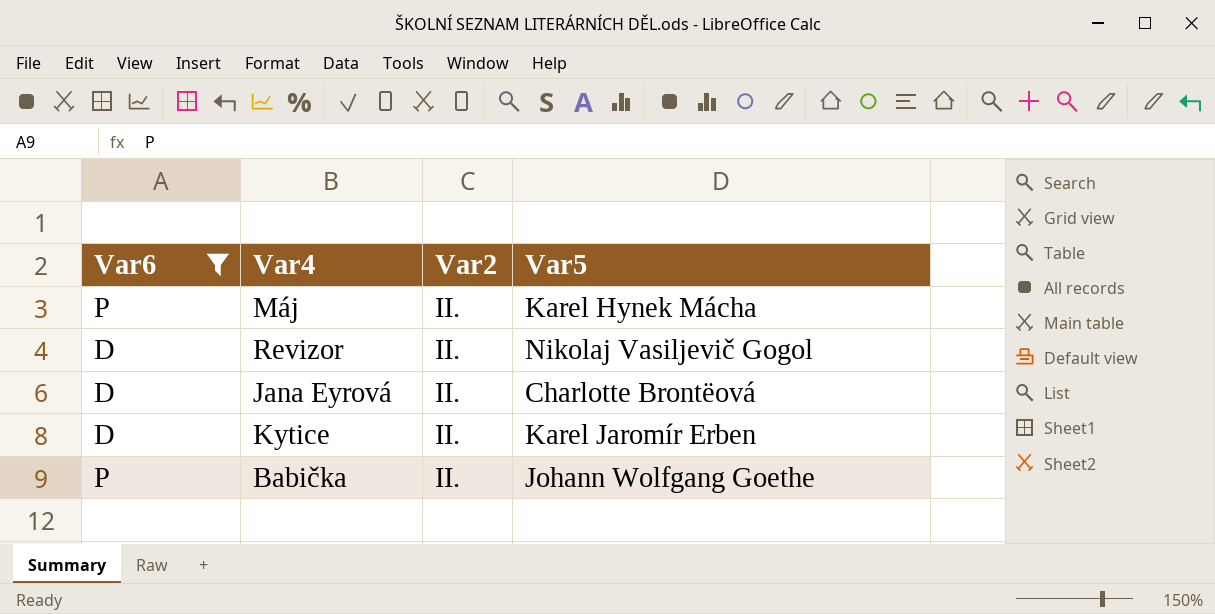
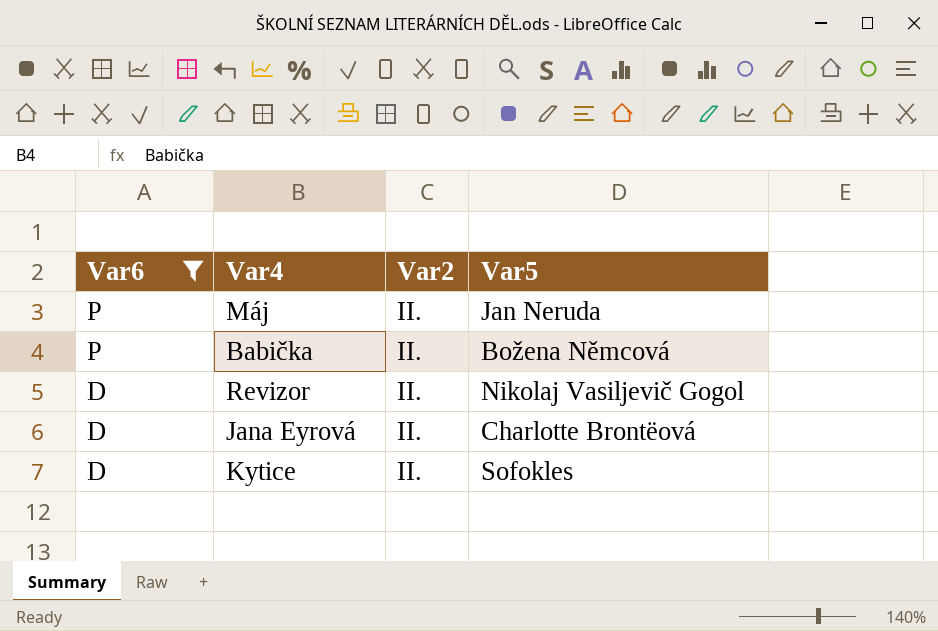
row order: none -> Var6 descending
Máj | Var5: Karel Hynek Mácha -> Jan Neruda
Babička | Var5: Johann Wolfgang Goethe -> Božena Němcová
Kytice | Var5: Karel Jaromír Erben -> Sofokles

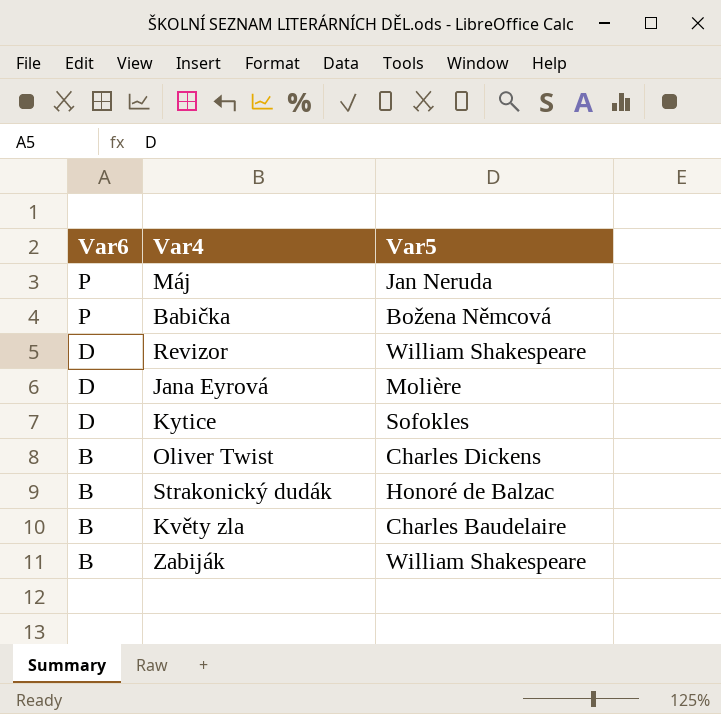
filter: Var6 != B -> none
column Var2 | position: 3 -> none
Revizor | Var5: Nikolaj Vasiljevič Gogol -> William Shakespeare
Jana Eyrová | Var5: Charlotte Brontëová -> Molière

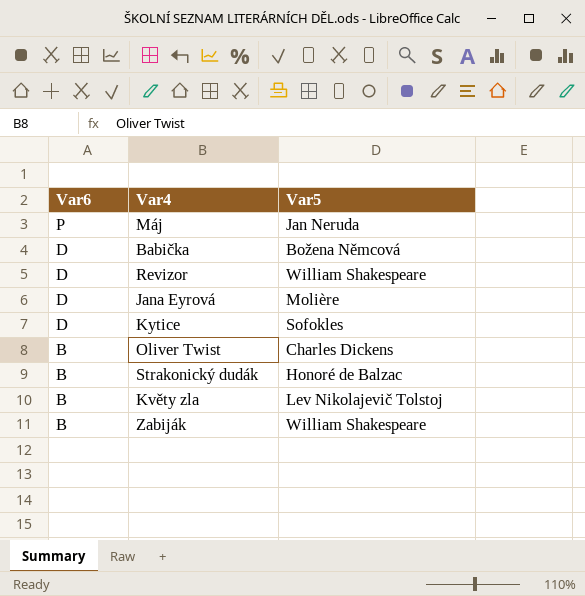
Babička | Var6: P -> D
Květy zla | Var5: Charles Baudelaire -> Lev Nikolajevič Tolstoj

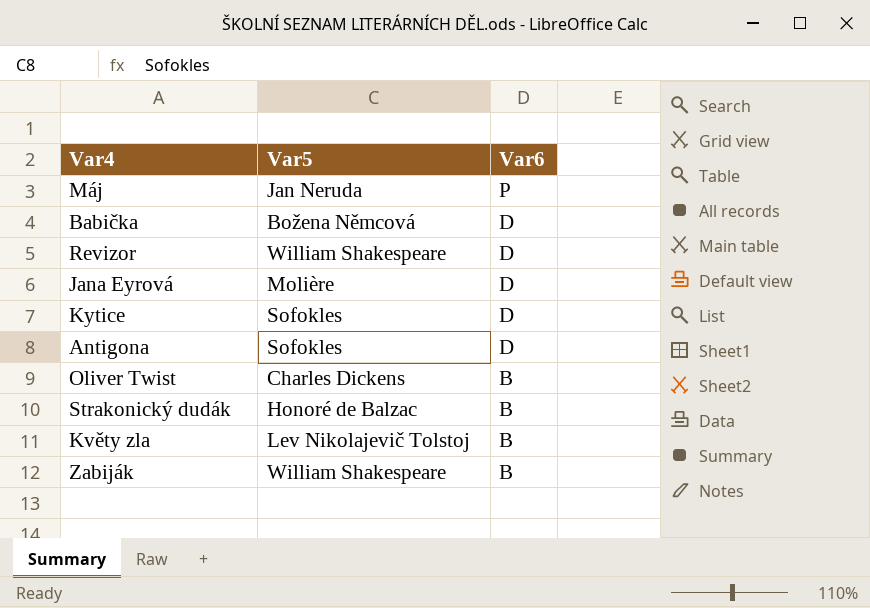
column Var6 | position: 1 -> 3
row Antigona: none -> Sofokles | D

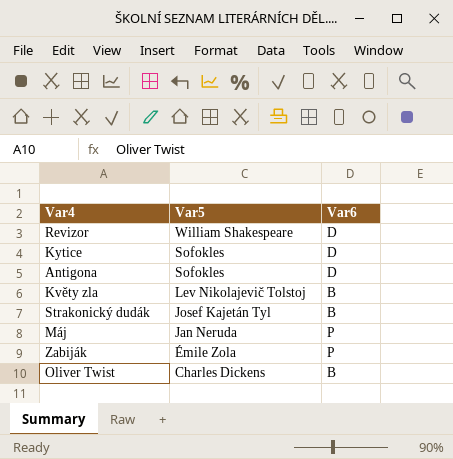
row order: Var6 descending -> Var5 descending
row Babička: Božena Němcová | D -> none
row Jana Eyrová: Molière | D -> none
Strakonický dudák | Var5: Honoré de Balzac -> Josef Kajetán Tyl
Zabiják | Var5: William Shakespeare -> Émile Zola
Zabiják | Var6: B -> P

